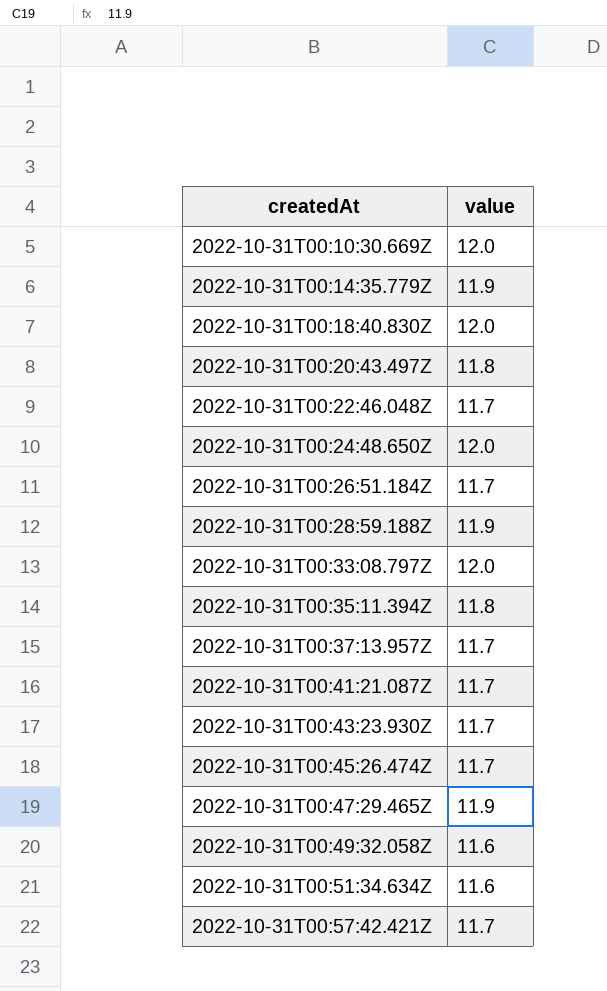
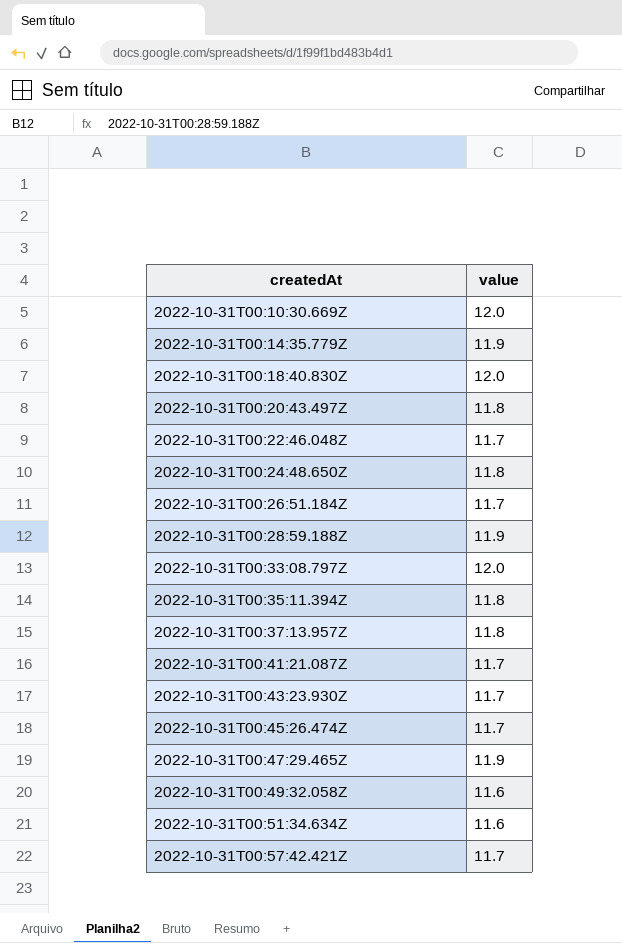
2022-10-31T00:24:48.650Z | value: 12.0 -> 11.8
2022-10-31T00:37:13.957Z | value: 11.7 -> 11.8

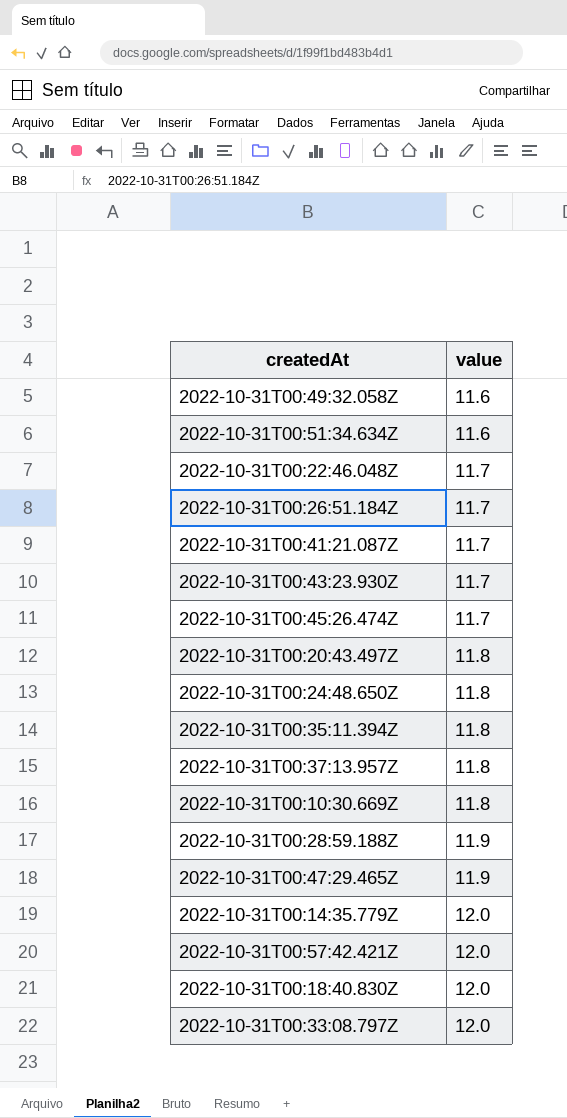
row order: createdAt ascending -> value ascending
2022-10-31T00:10:30.669Z | value: 12.0 -> 11.8
2022-10-31T00:14:35.779Z | value: 11.9 -> 12.0
2022-10-31T00:57:42.421Z | value: 11.7 -> 12.0

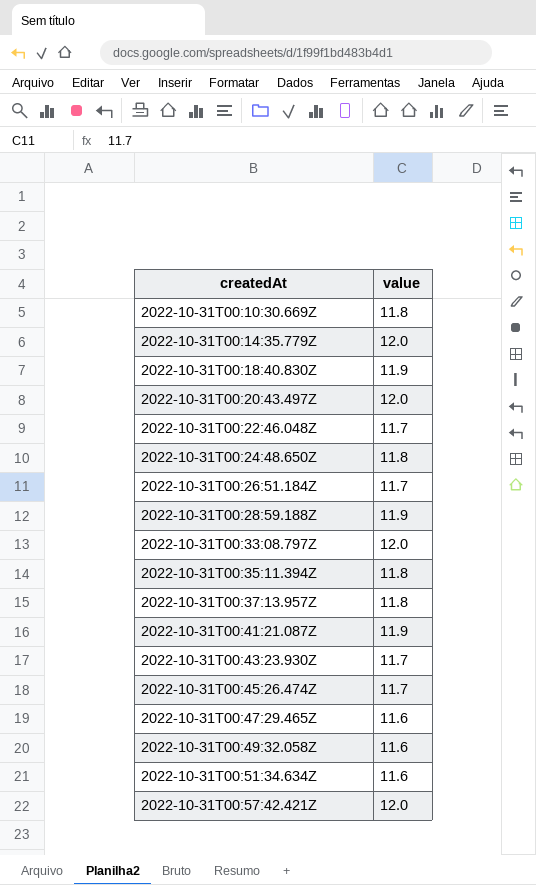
row order: value ascending -> createdAt ascending
2022-10-31T00:18:40.830Z | value: 12.0 -> 11.9
2022-10-31T00:20:43.497Z | value: 11.8 -> 12.0
2022-10-31T00:41:21.087Z | value: 11.7 -> 11.9
2022-10-31T00:47:29.465Z | value: 11.9 -> 11.6

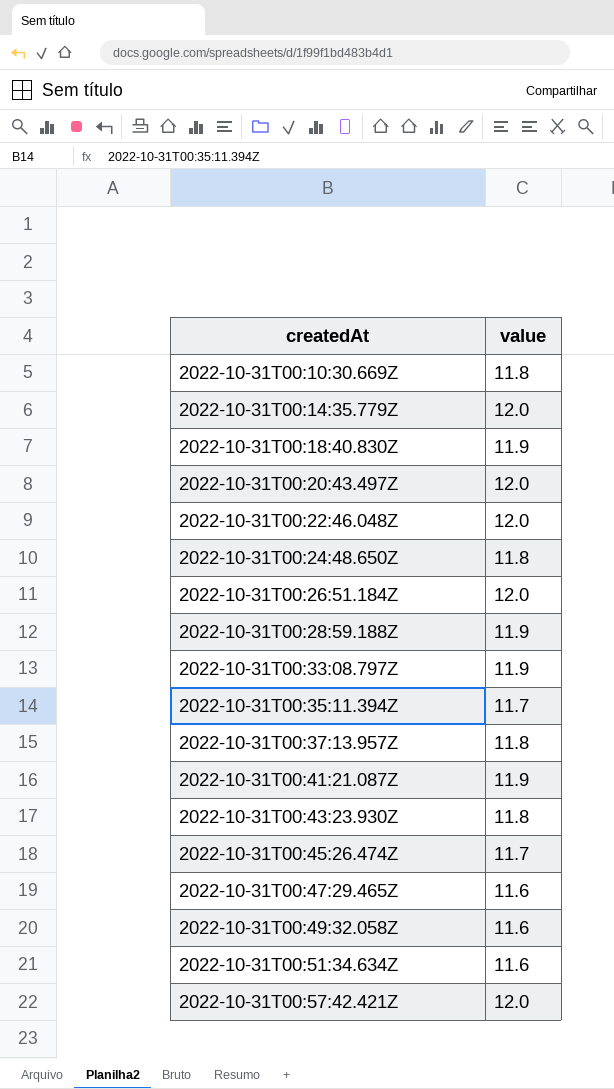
2022-10-31T00:22:46.048Z | value: 11.7 -> 12.0
2022-10-31T00:26:51.184Z | value: 11.7 -> 12.0
2022-10-31T00:33:08.797Z | value: 12.0 -> 11.9
2022-10-31T00:35:11.394Z | value: 11.8 -> 11.7
2022-10-31T00:43:23.930Z | value: 11.7 -> 11.8

